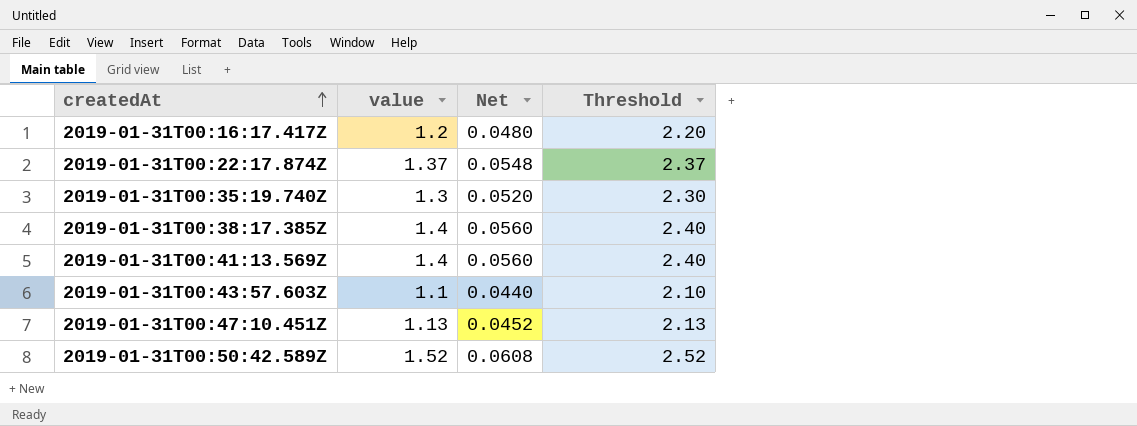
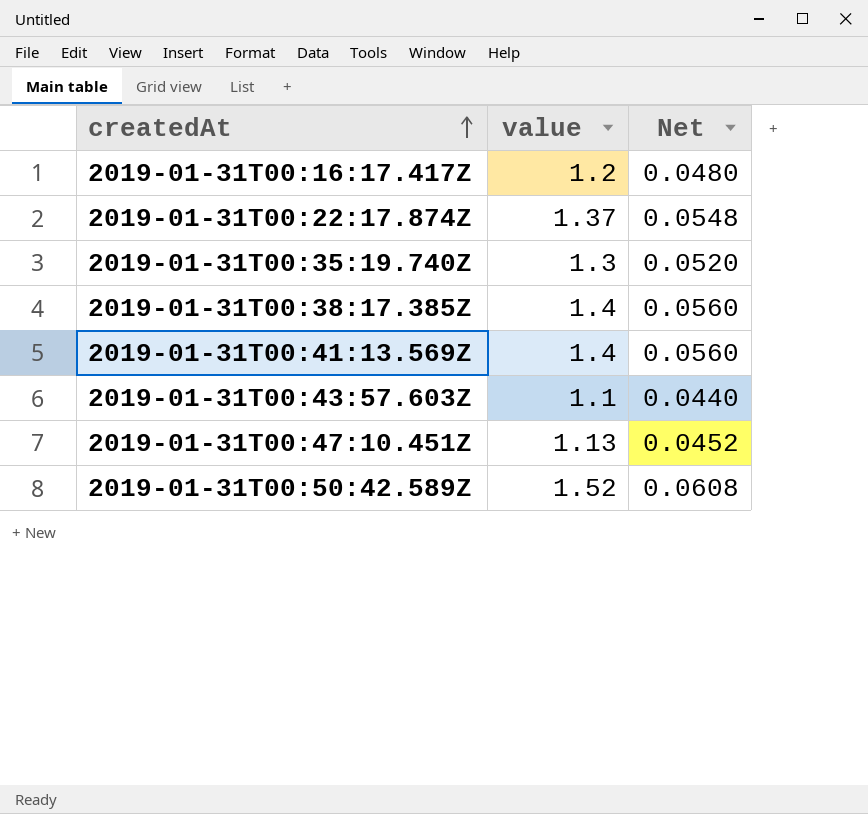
column Threshold | formula: [value] + 1 -> none

